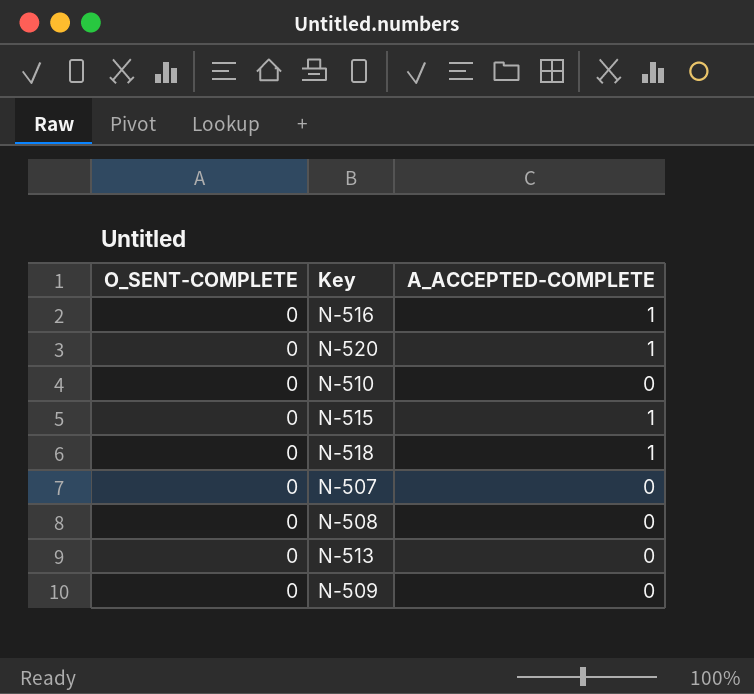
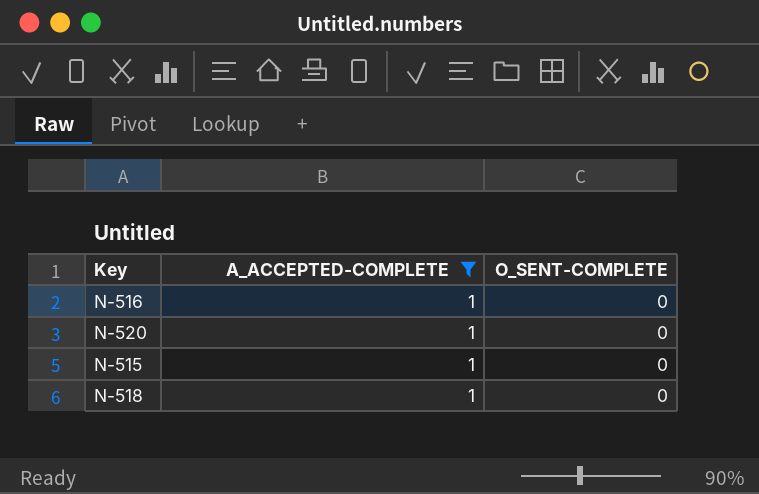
filter: none -> A_ACCEPTED-COMPLETE = 1
column O_SENT-COMPLETE | position: 1 -> 3

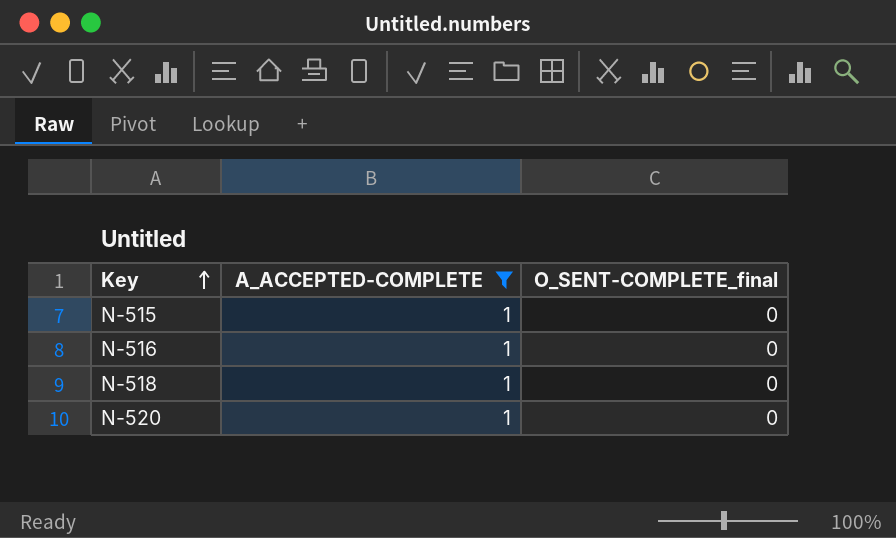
row order: none -> Key ascending
column name: O_SENT-COMPLETE -> O_SENT-COMPLETE_final

